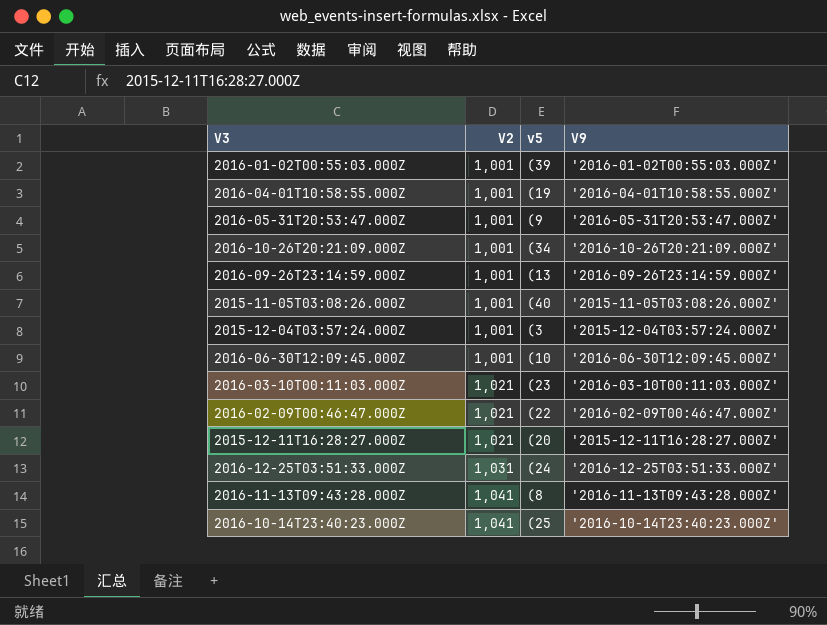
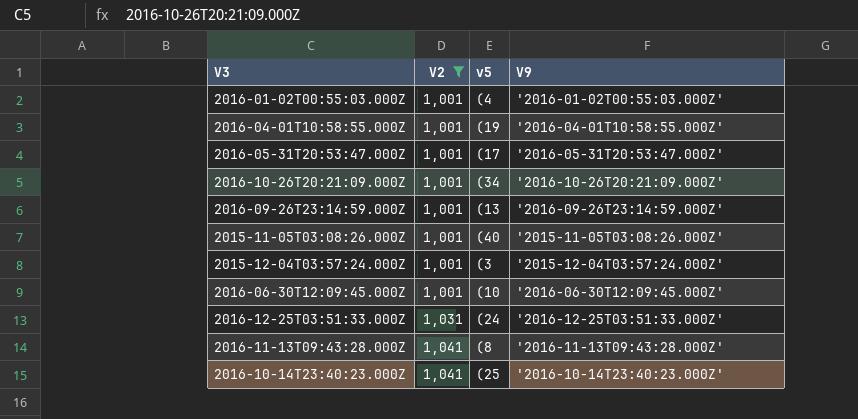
filter: none -> V2 != 1,021
2016-01-02T00:55:03.000Z | v5: (39 -> (4
2016-05-31T20:53:47.000Z | v5: (9 -> (17

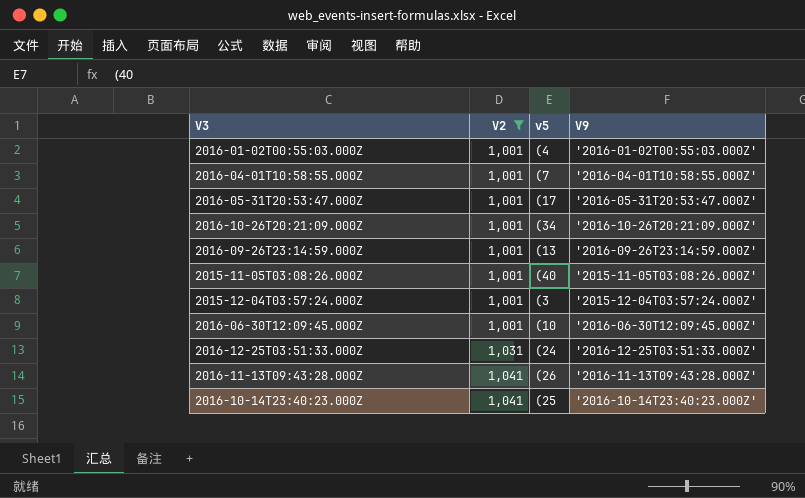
2016-04-01T10:58:55.000Z | v5: (19 -> (7
2016-11-13T09:43:28.000Z | v5: (8 -> (26

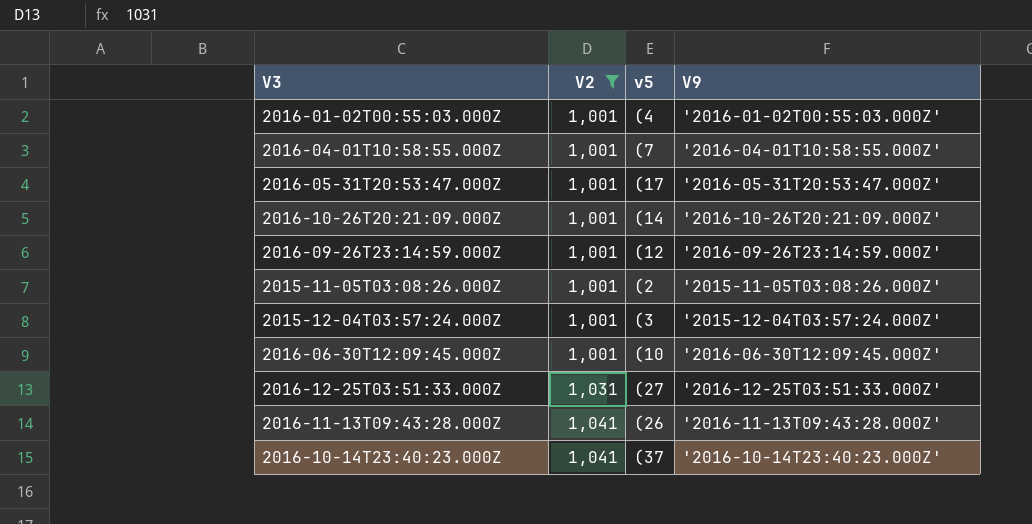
2016-10-26T20:21:09.000Z | v5: (34 -> (14
2016-09-26T23:14:59.000Z | v5: (13 -> (12
2015-11-05T03:08:26.000Z | v5: (40 -> (2
2016-12-25T03:51:33.000Z | v5: (24 -> (27
2016-10-14T23:40:23.000Z | v5: (25 -> (37

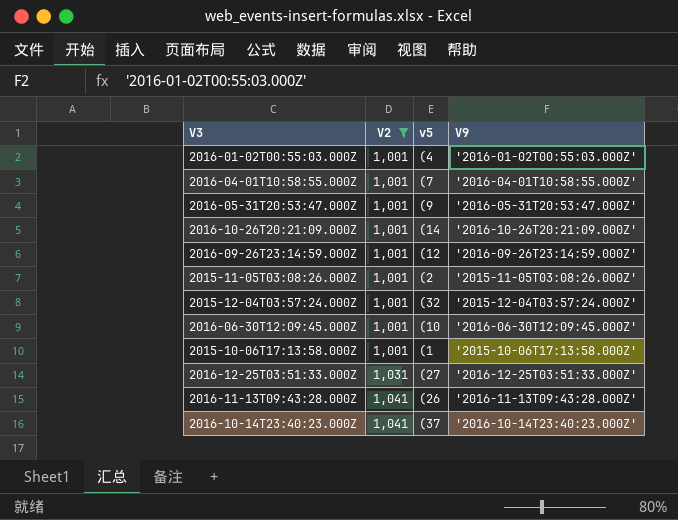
2016-05-31T20:53:47.000Z | v5: (17 -> (9
2015-12-04T03:57:24.000Z | v5: (3 -> (32
row 2015-10-06T17:13:58.000Z: none -> 1,001 | (1 | '2015-10-06T17:13:58.000Z'

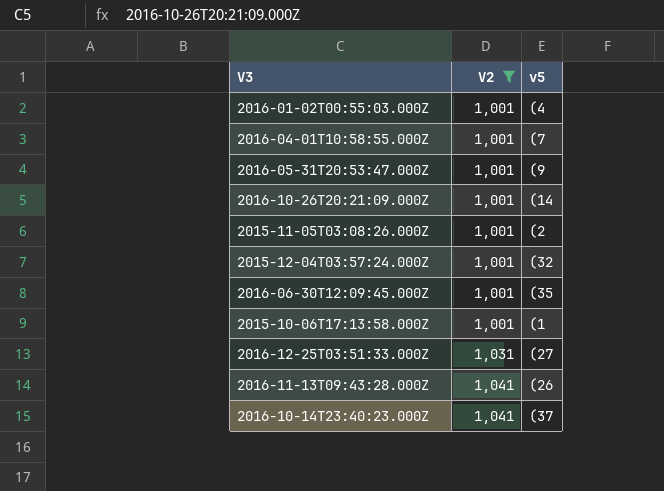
column V9 | position: 4 -> none
row 2016-09-26T23:14:59.000Z: 1,001 | (12 | '2016-09-26T23:14:59.000Z' -> none
2016-06-30T12:09:45.000Z | v5: (10 -> (35

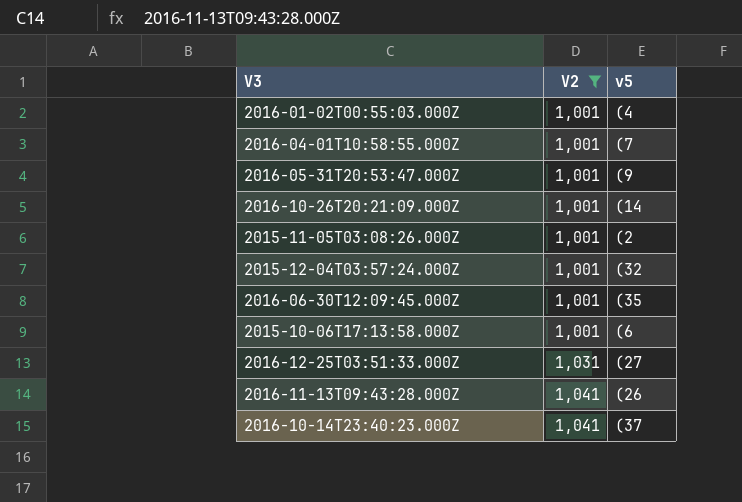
2015-10-06T17:13:58.000Z | v5: (1 -> (6

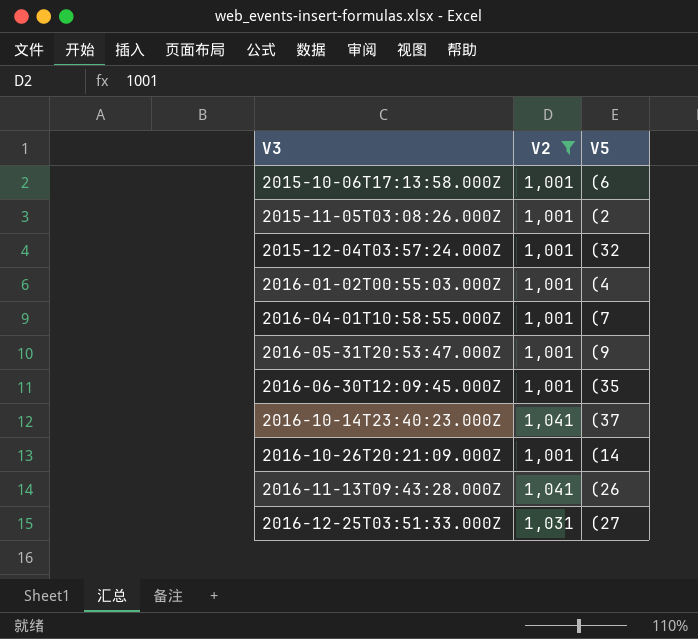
row order: V2 ascending -> V3 ascending
column name: v5 -> V5

